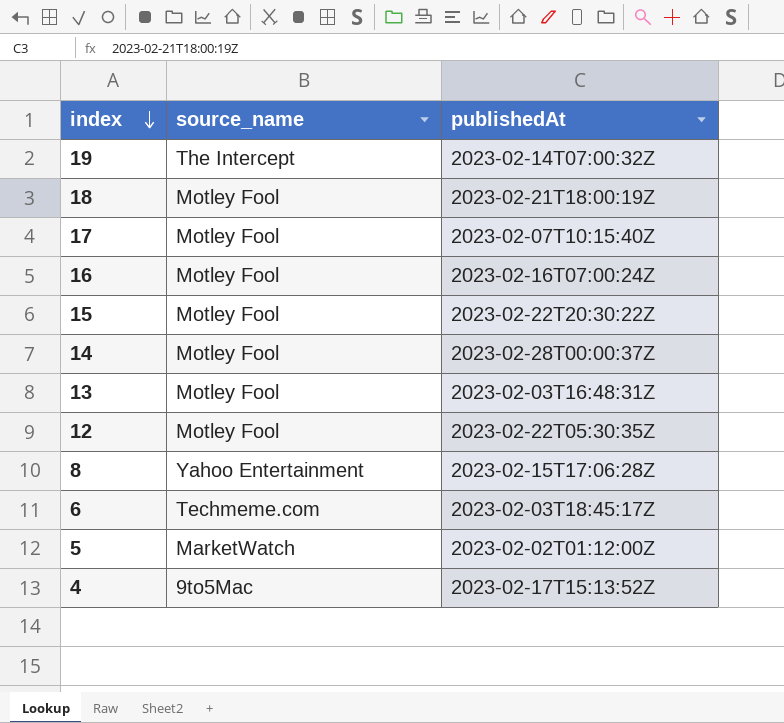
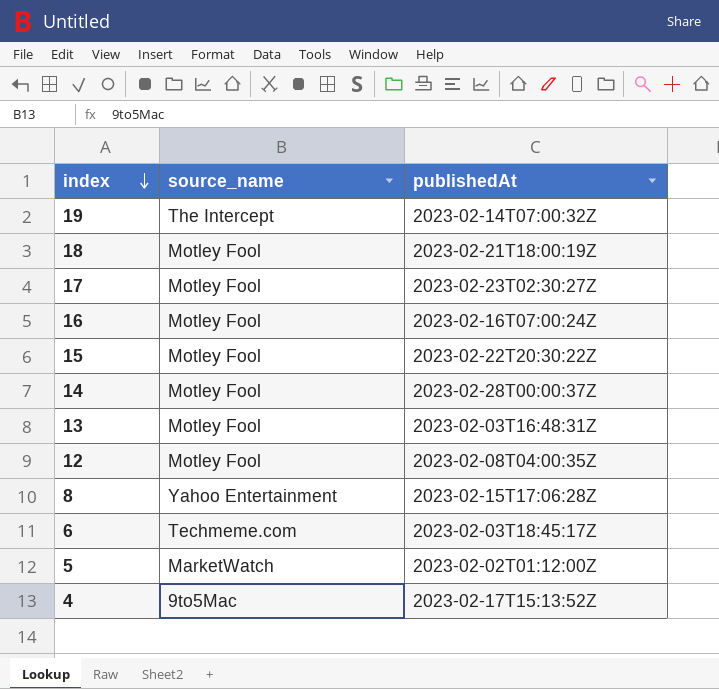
17 | publishedAt: 2023-02-07T10:15:40Z -> 2023-02-23T02:30:27Z
12 | publishedAt: 2023-02-22T05:30:35Z -> 2023-02-08T04:00:35Z

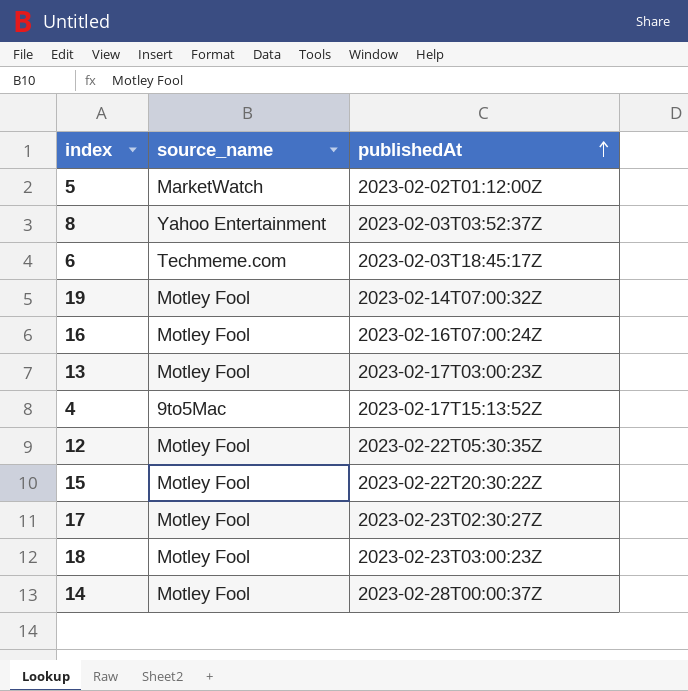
row order: index descending -> publishedAt ascending
8 | publishedAt: 2023-02-15T17:06:28Z -> 2023-02-03T03:52:37Z
19 | source_name: The Intercept -> Motley Fool
13 | publishedAt: 2023-02-03T16:48:31Z -> 2023-02-17T03:00:23Z
12 | publishedAt: 2023-02-08T04:00:35Z -> 2023-02-22T05:30:35Z
18 | publishedAt: 2023-02-21T18:00:19Z -> 2023-02-23T03:00:23Z

